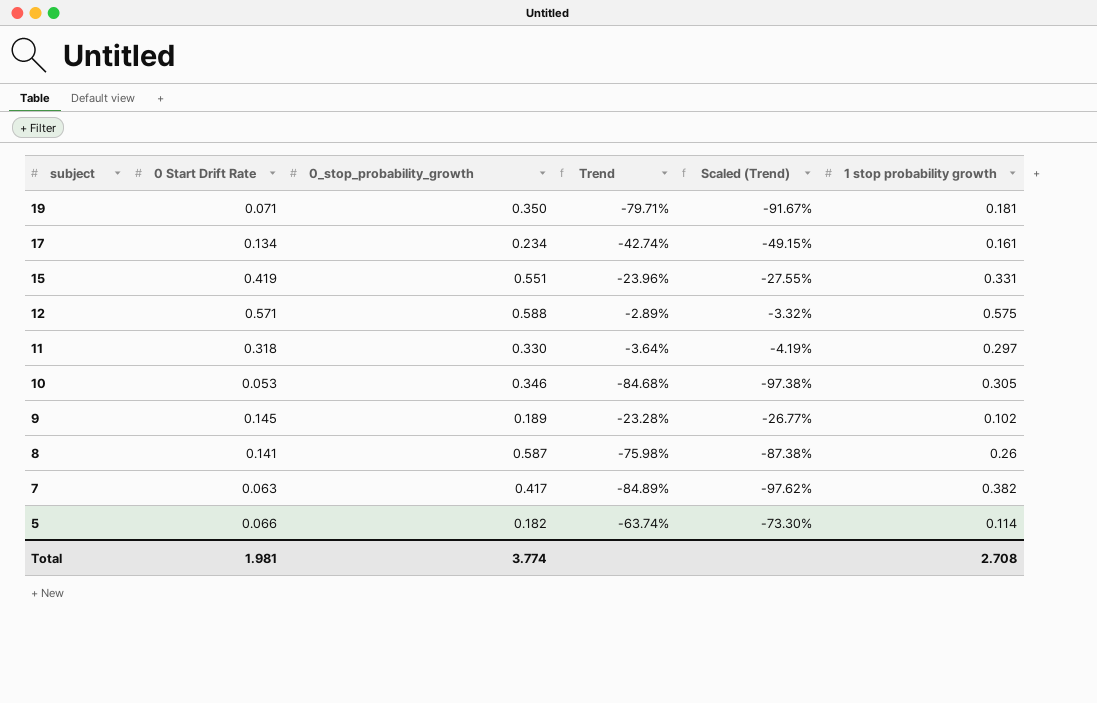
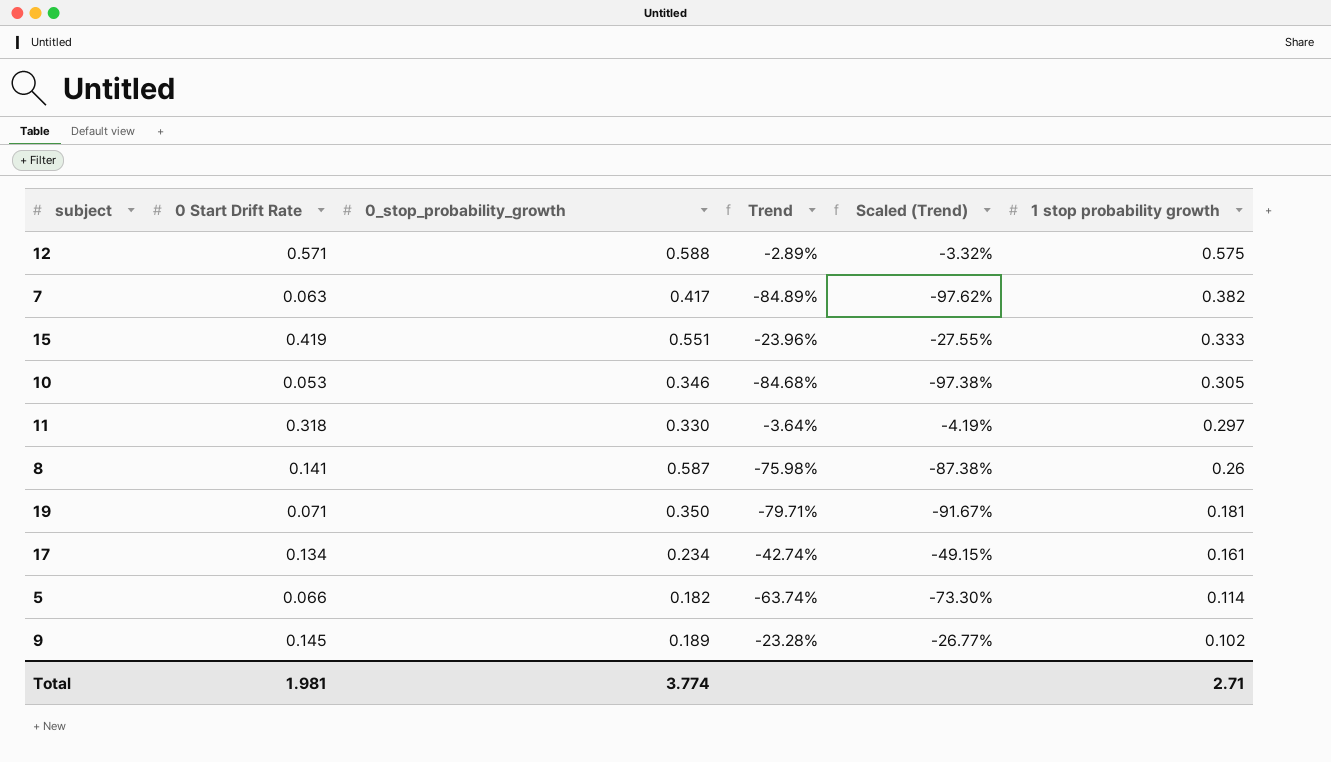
row order: subject descending -> 1 stop probability growth descending
15 | 1 stop probability growth: 0.331 -> 0.333
Total | 1 stop probability growth: 2.708 -> 2.71

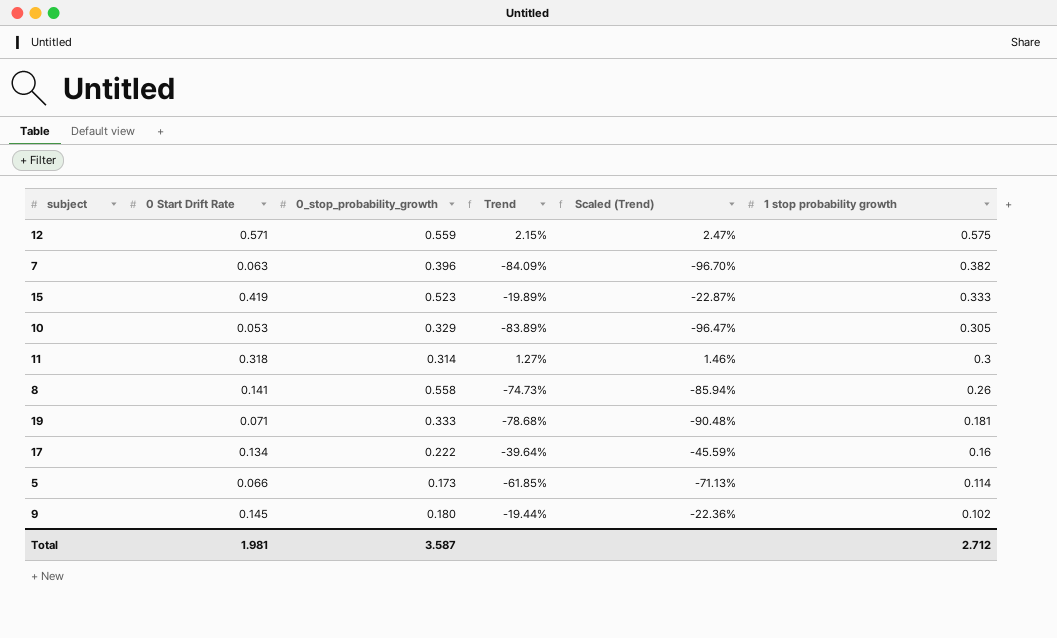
12 | 0_stop_probability_growth: 0.588 -> 0.559
12 | Trend: -2.89% -> 2.15%
12 | Scaled (Trend): -3.32% -> 2.47%
7 | 0_stop_probability_growth: 0.417 -> 0.396
7 | Trend: -84.89% -> -84.09%
7 | Scaled (Trend): -97.62% -> -96.70%
15 | 0_stop_probability_growth: 0.551 -> 0.523
15 | Trend: -23.96% -> -19.89%
15 | Scaled (Trend): -27.55% -> -22.87%
10 | 0_stop_probability_growth: 0.346 -> 0.329
10 | Trend: -84.68% -> -83.89%
10 | Scaled (Trend): -97.38% -> -96.47%
11 | 0_stop_probability_growth: 0.330 -> 0.314
11 | Trend: -3.64% -> 1.27%
11 | Scaled (Trend): -4.19% -> 1.46%
11 | 1 stop probability growth: 0.297 -> 0.3
8 | 0_stop_probability_growth: 0.587 -> 0.558
8 | Trend: -75.98% -> -74.73%
8 | Scaled (Trend): -87.38% -> -85.94%
19 | 0_stop_probability_growth: 0.350 -> 0.333
19 | Trend: -79.71% -> -78.68%
19 | Scaled (Trend): -91.67% -> -90.48%
17 | 0_stop_probability_growth: 0.234 -> 0.222
17 | Trend: -42.74% -> -39.64%
17 | Scaled (Trend): -49.15% -> -45.59%
17 | 1 stop probability growth: 0.161 -> 0.16
5 | 0_stop_probability_growth: 0.182 -> 0.173
5 | Trend: -63.74% -> -61.85%
5 | Scaled (Trend): -73.30% -> -71.13%
9 | 0_stop_probability_growth: 0.189 -> 0.180
9 | Trend: -23.28% -> -19.44%
9 | Scaled (Trend): -26.77% -> -22.36%
Total | 0_stop_probability_growth: 3.774 -> 3.587
Total | 1 stop probability growth: 2.71 -> 2.712

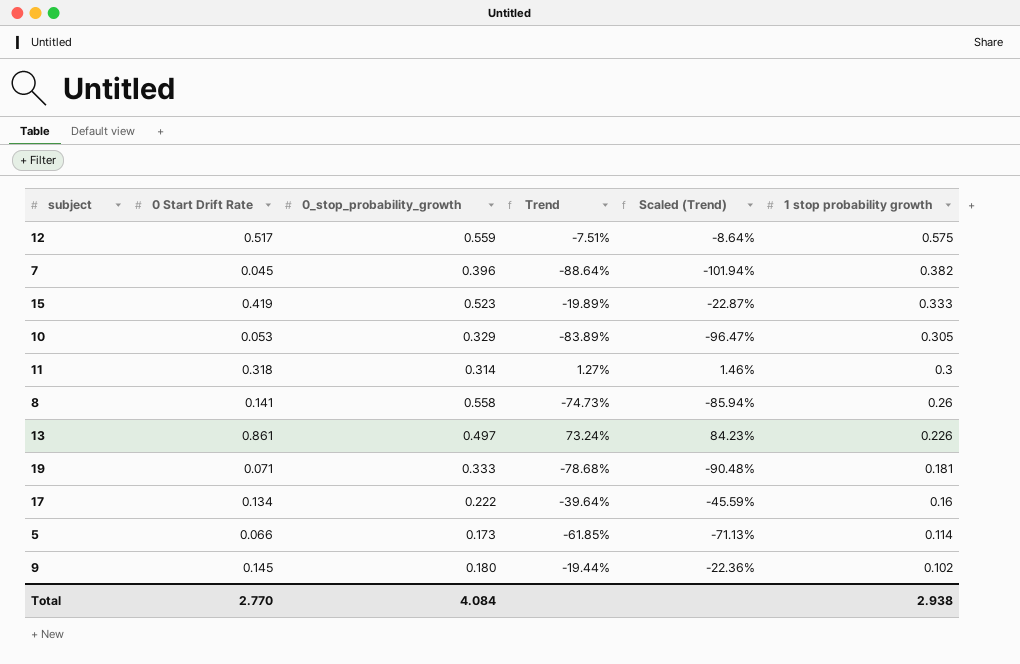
12 | 0 Start Drift Rate: 0.571 -> 0.517
12 | Trend: 2.15% -> -7.51%
12 | Scaled (Trend): 2.47% -> -8.64%
7 | 0 Start Drift Rate: 0.063 -> 0.045
7 | Trend: -84.09% -> -88.64%
7 | Scaled (Trend): -96.70% -> -101.94%
row 13: none -> 0.861 | 0.497 | 73.24% | 84.23% | 0.226
Total | 0 Start Drift Rate: 1.981 -> 2.770
Total | 0_stop_probability_growth: 3.587 -> 4.084
Total | 1 stop probability growth: 2.712 -> 2.938

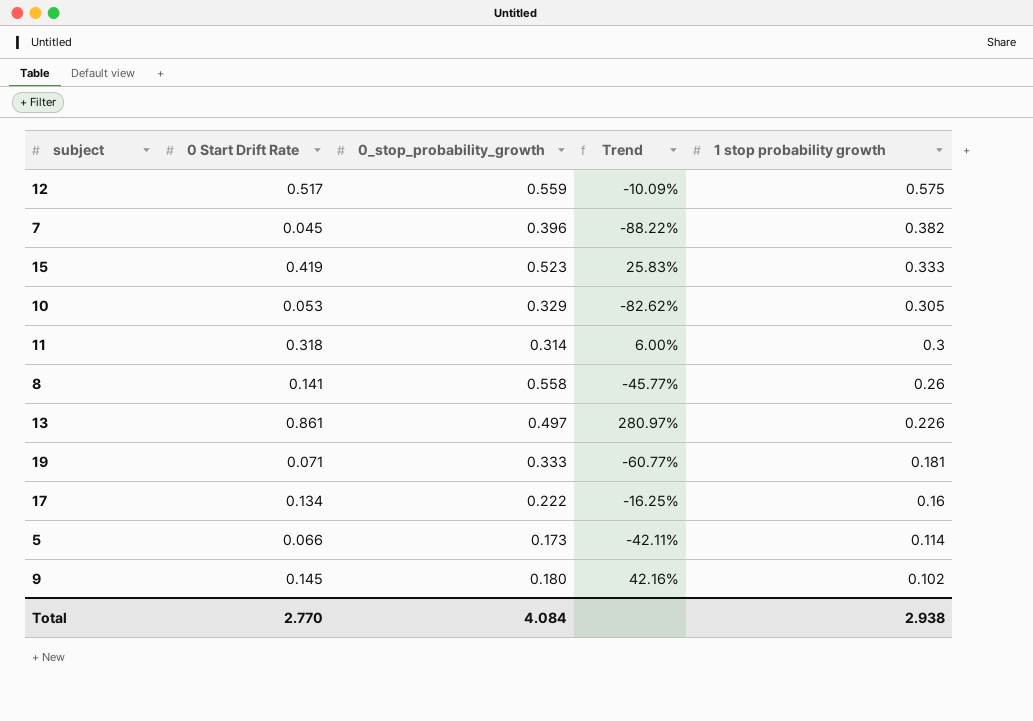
column Scaled (Trend) | formula: [Trend] * 1.15 -> none
column Trend | formula: ([0 Start Drift Rate] - [0_stop_probability_growth]) / [0_stop_probability_growth] -> ([0 Start Drift Rate] - [1 stop probability growth]) / [1 stop probability growth]

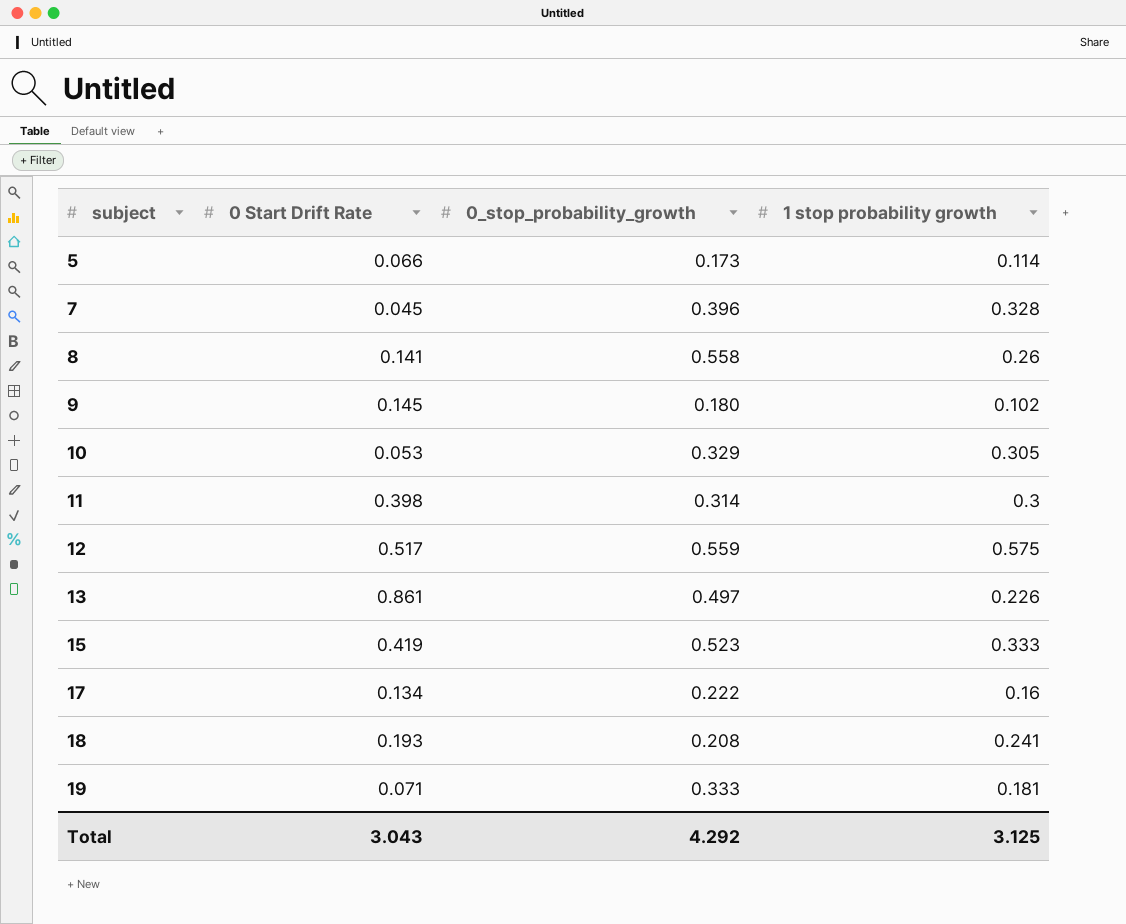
row order: 1 stop probability growth descending -> subject ascending
column Trend | formula: ([0 Start Drift Rate] - [1 stop probability growth]) / [1 stop probability growth] -> none
7 | 1 stop probability growth: 0.382 -> 0.328
11 | 0 Start Drift Rate: 0.318 -> 0.398
row 18: none -> 0.193 | 0.208 | 0.241
Total | 0 Start Drift Rate: 2.770 -> 3.043
Total | 0_stop_probability_growth: 4.084 -> 4.292
Total | 1 stop probability growth: 2.938 -> 3.125

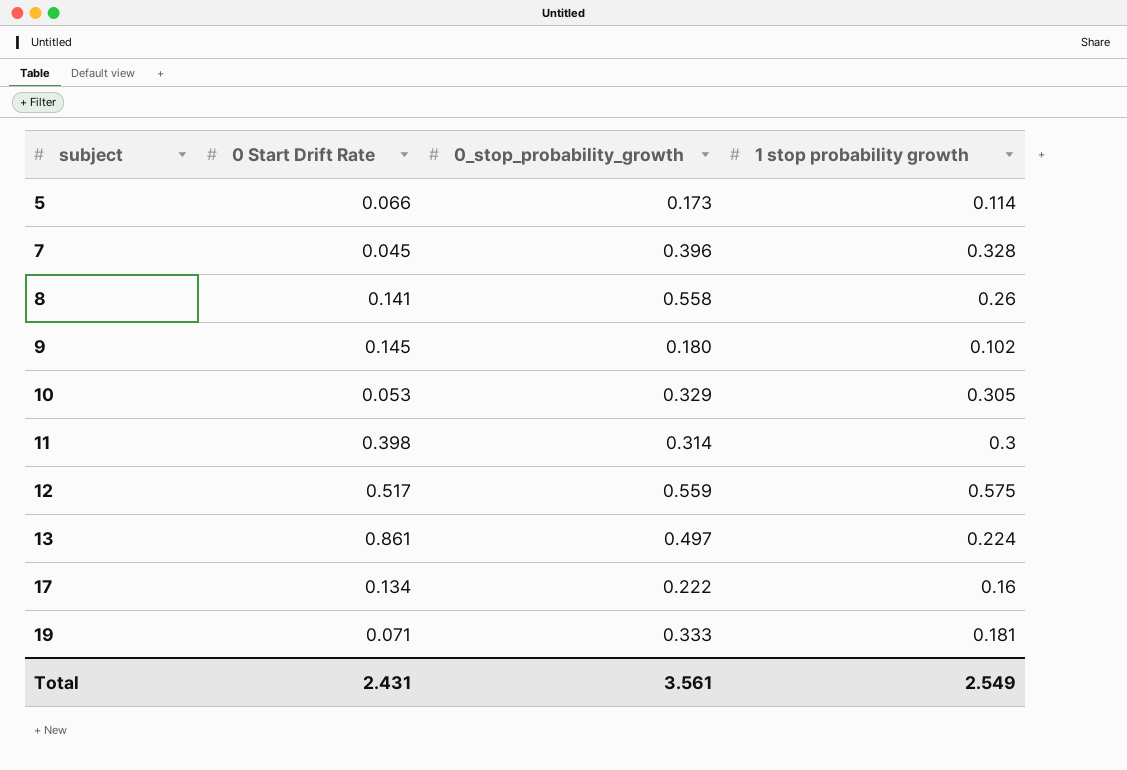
row 15: 0.419 | 0.523 | 0.333 -> none
row 18: 0.193 | 0.208 | 0.241 -> none
13 | 1 stop probability growth: 0.226 -> 0.224
Total | 0 Start Drift Rate: 3.043 -> 2.431
Total | 0_stop_probability_growth: 4.292 -> 3.561
Total | 1 stop probability growth: 3.125 -> 2.549

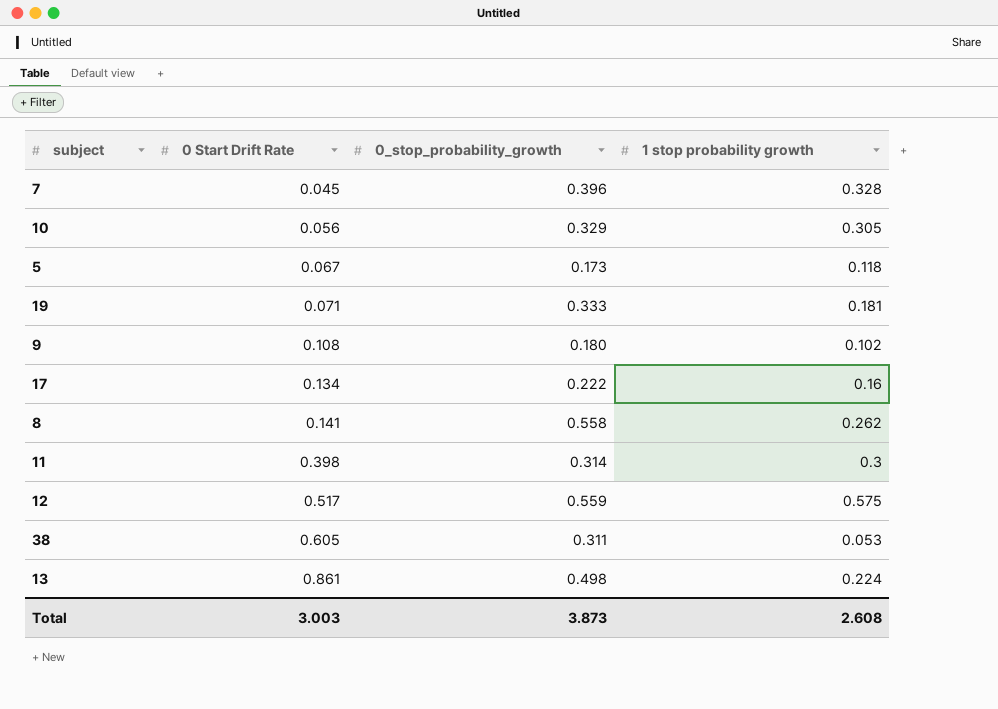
row order: subject ascending -> 0 Start Drift Rate ascending
10 | 0 Start Drift Rate: 0.053 -> 0.056
5 | 0 Start Drift Rate: 0.066 -> 0.067
5 | 1 stop probability growth: 0.114 -> 0.118
9 | 0 Start Drift Rate: 0.145 -> 0.108
8 | 1 stop probability growth: 0.26 -> 0.262
row 38: none -> 0.605 | 0.311 | 0.053
13 | 0_stop_probability_growth: 0.497 -> 0.498
Total | 0 Start Drift Rate: 2.431 -> 3.003
Total | 0_stop_probability_growth: 3.561 -> 3.873
Total | 1 stop probability growth: 2.549 -> 2.608

